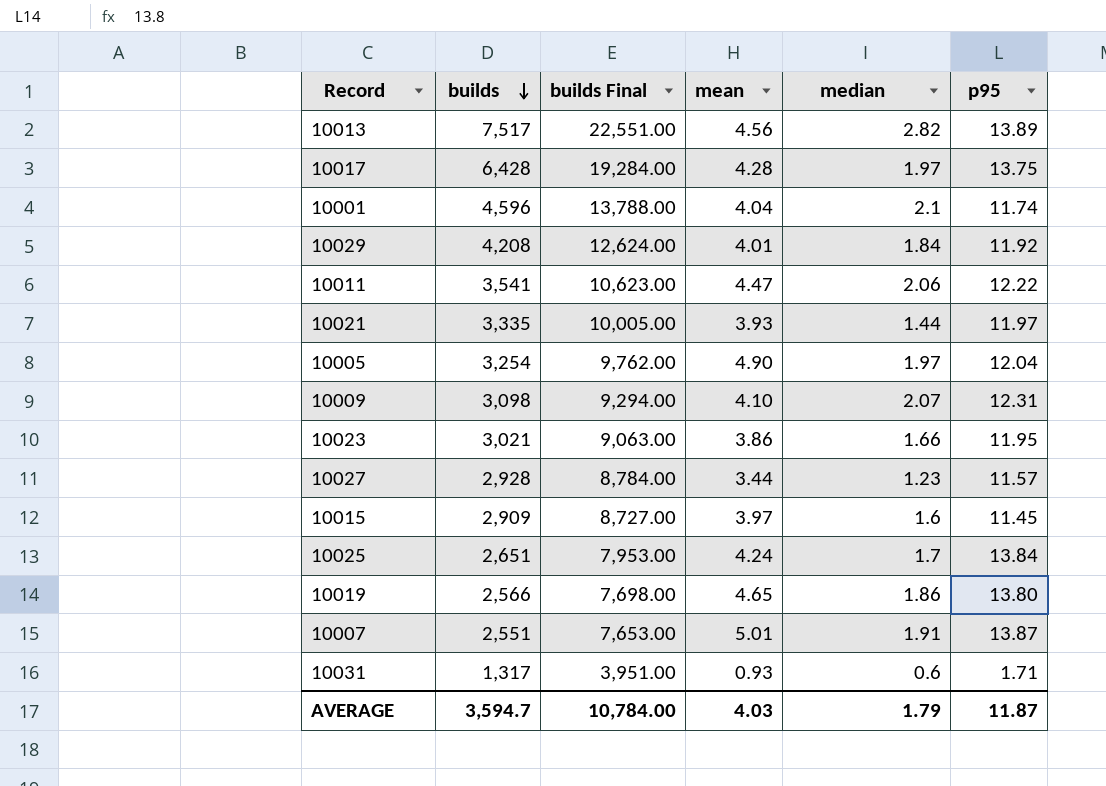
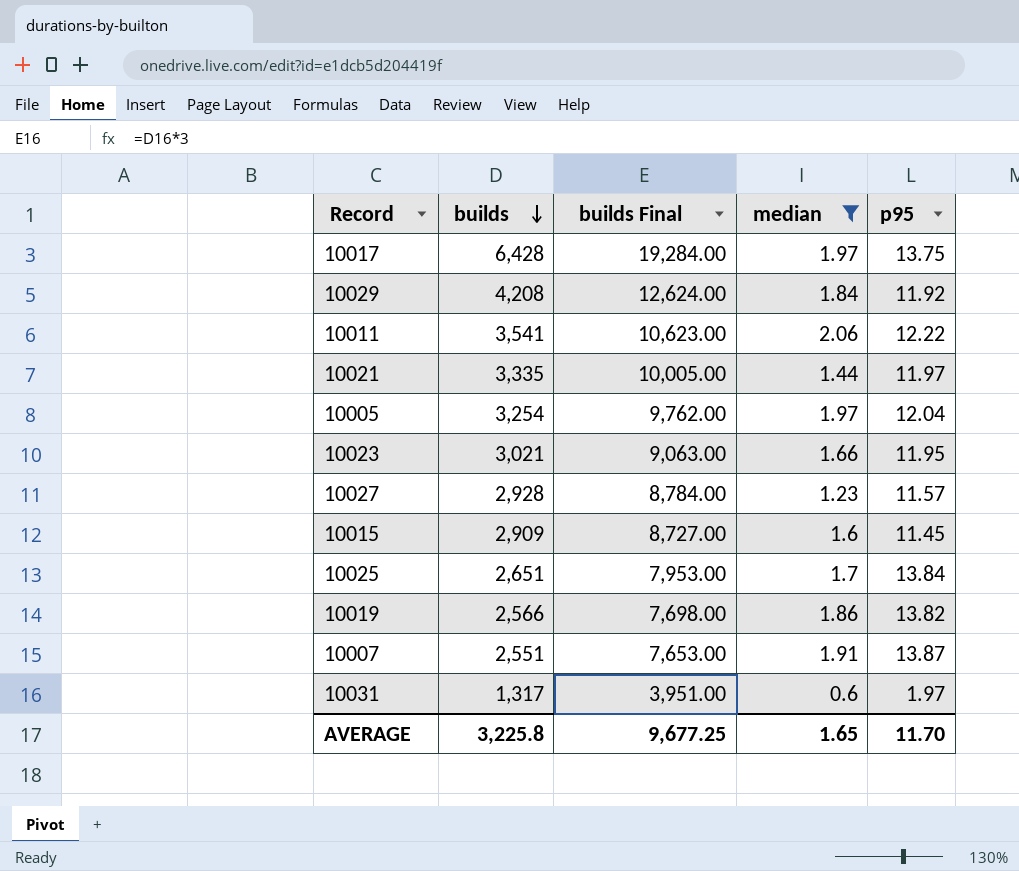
filter: none -> median <= 2.06
column mean | position: 4 -> none
10019 | p95: 13.80 -> 13.82
10031 | p95: 1.71 -> 1.97
AVERAGE | builds: 3,594.7 -> 3,225.8
AVERAGE | builds Final: 10,784.00 -> 9,677.25
AVERAGE | median: 1.79 -> 1.65
AVERAGE | p95: 11.87 -> 11.70

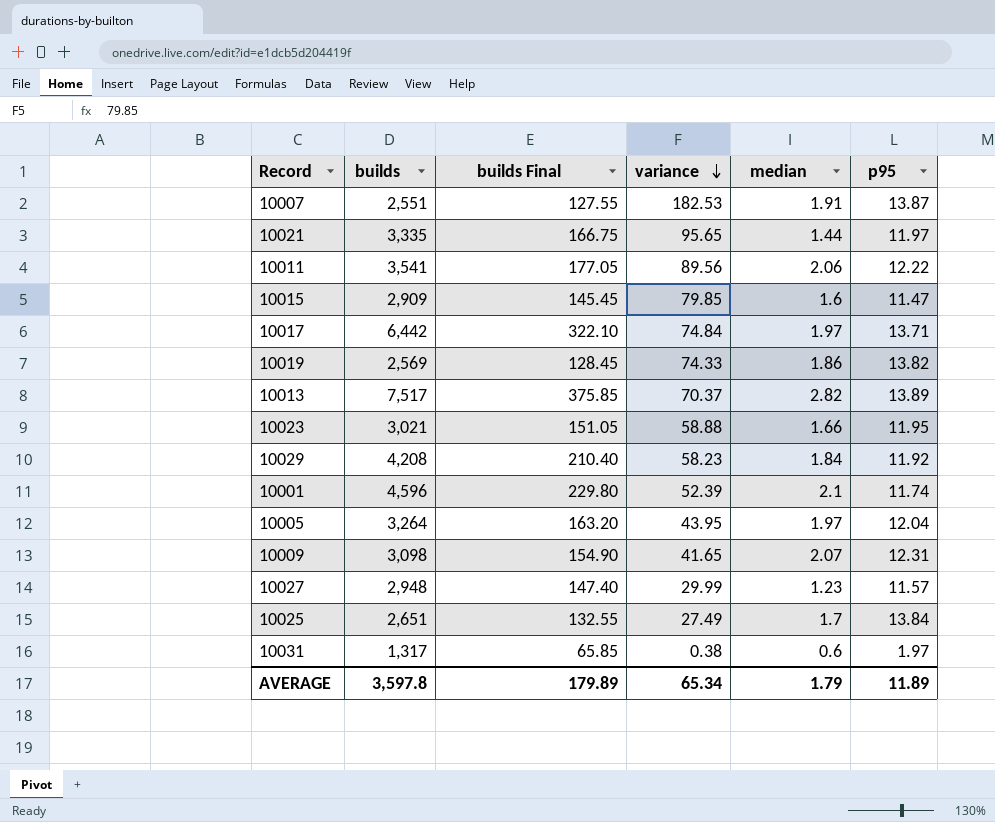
filter: median <= 2.06 -> none
row order: builds descending -> variance descending
column builds Final | formula: [builds] * 3 -> [builds] * 0.05
column variance | position: none -> 4
10015 | p95: 11.45 -> 11.47
10017 | builds: 6,428 -> 6,442
10017 | p95: 13.75 -> 13.71
10019 | builds: 2,566 -> 2,569
10005 | builds: 3,254 -> 3,264
10027 | builds: 2,928 -> 2,948
AVERAGE | builds: 3,225.8 -> 3,597.8
AVERAGE | builds Final: 9,677.25 -> 179.89
AVERAGE | median: 1.65 -> 1.79
AVERAGE | p95: 11.70 -> 11.89

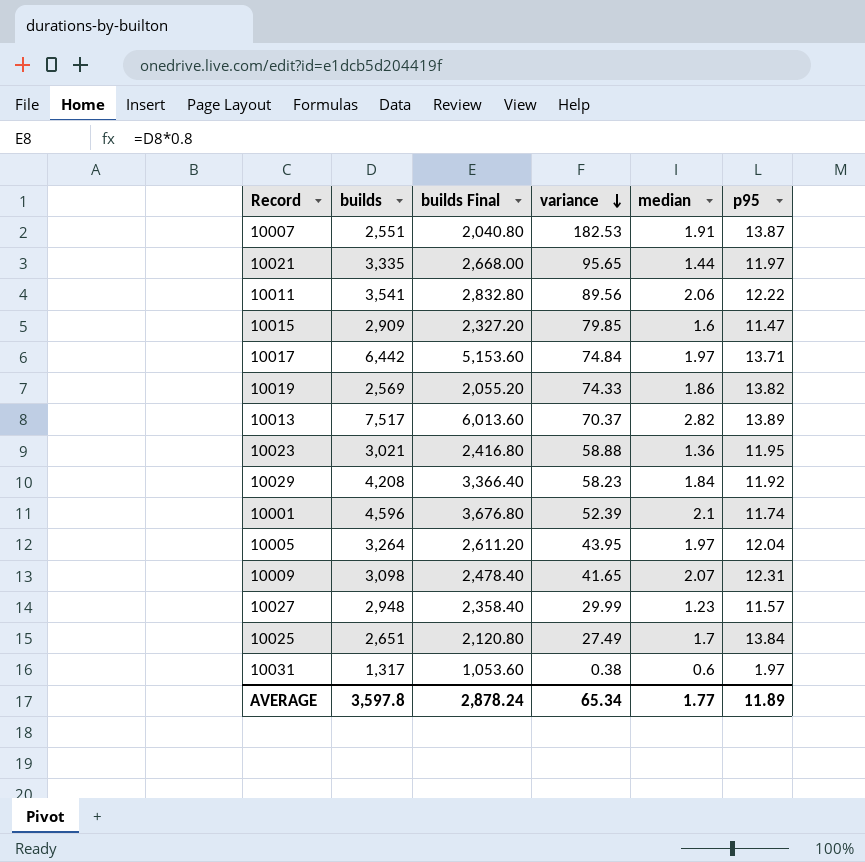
column builds Final | formula: [builds] * 0.05 -> [builds] * 0.8
10023 | median: 1.66 -> 1.36
AVERAGE | builds Final: 179.89 -> 2,878.24
AVERAGE | median: 1.79 -> 1.77

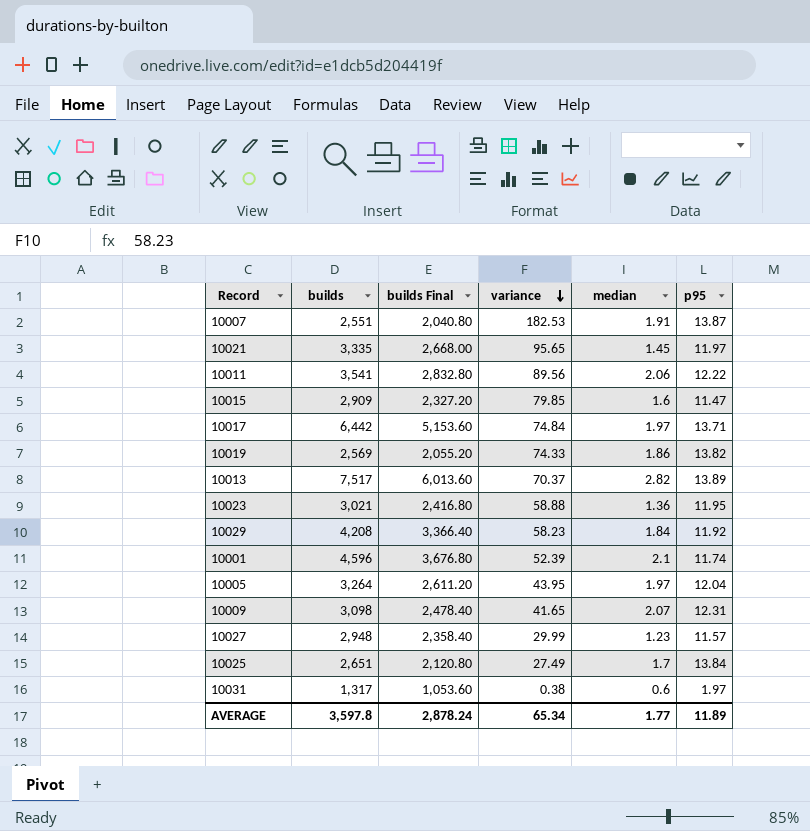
10021 | median: 1.44 -> 1.45

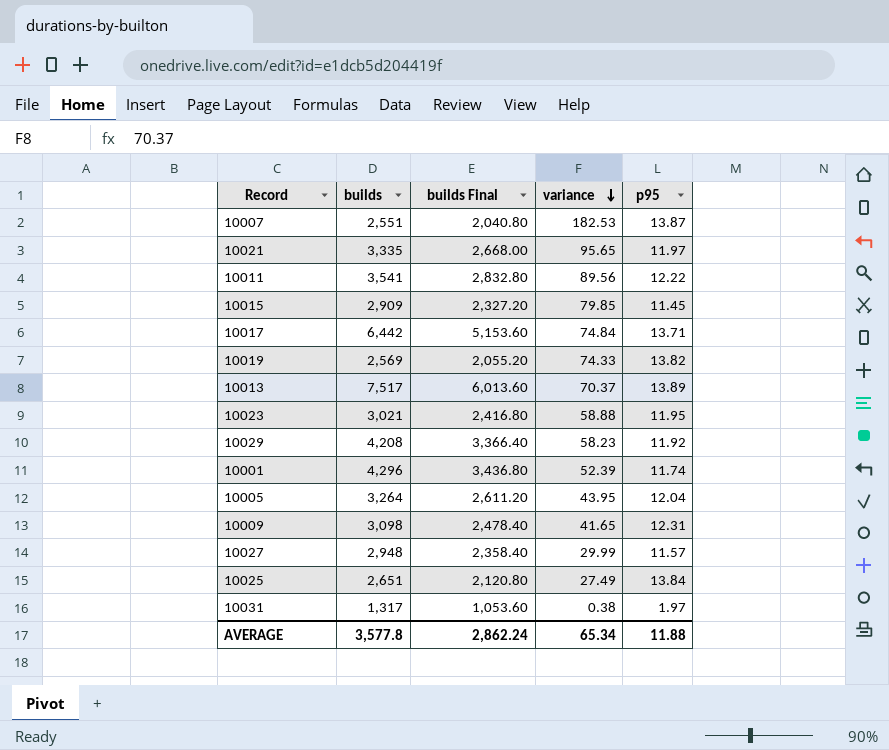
column median | position: 5 -> none
10015 | p95: 11.47 -> 11.45
10001 | builds: 4,596 -> 4,296
10001 | builds Final: 3,676.80 -> 3,436.80
AVERAGE | builds: 3,597.8 -> 3,577.8
AVERAGE | builds Final: 2,878.24 -> 2,862.24
AVERAGE | p95: 11.89 -> 11.88

